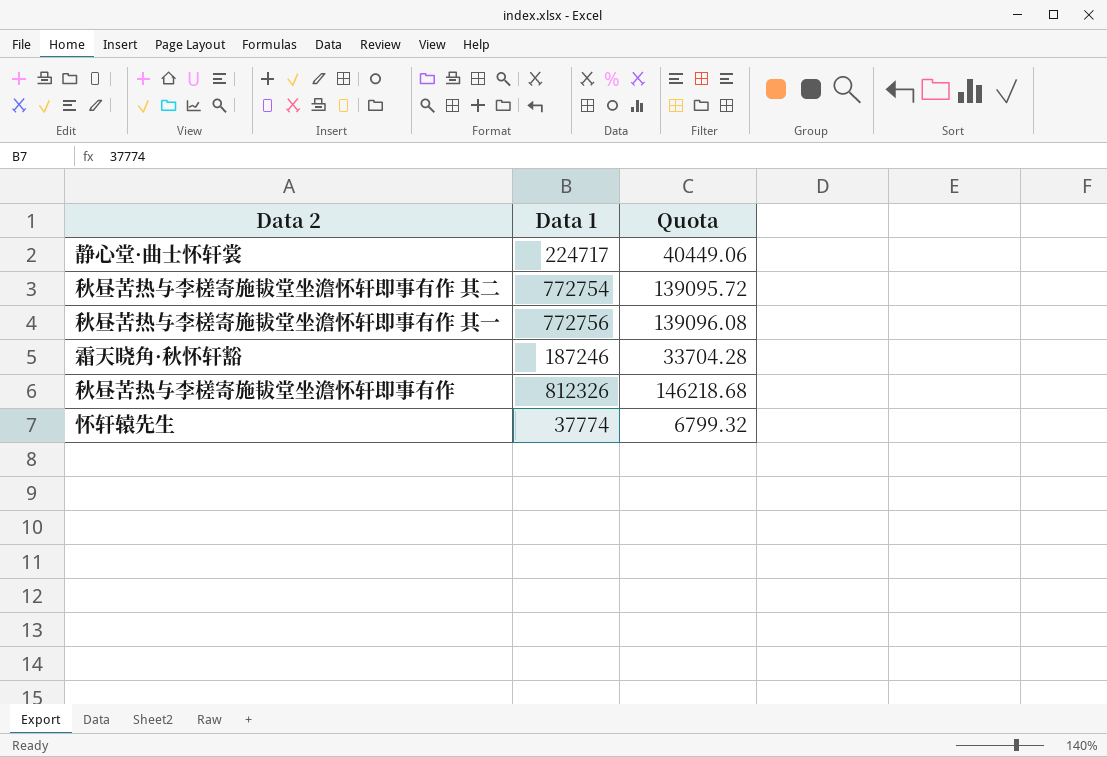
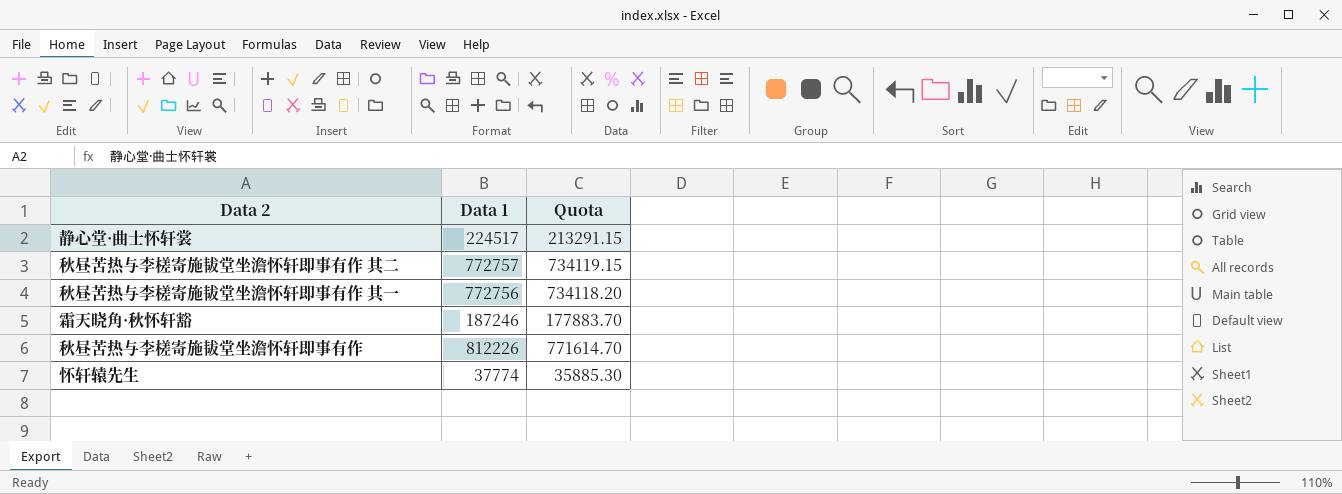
column Quota | formula: [Data 1] * 0.18 -> [Data 1] * 0.95
静心堂·曲士怀轩裳 | Data 1: 224717 -> 224517
秋昼苦热与李槎寄施韨堂坐澹怀轩即事有作 其二 | Data 1: 772754 -> 772757
秋昼苦热与李槎寄施韨堂坐澹怀轩即事有作 | Data 1: 812326 -> 812226

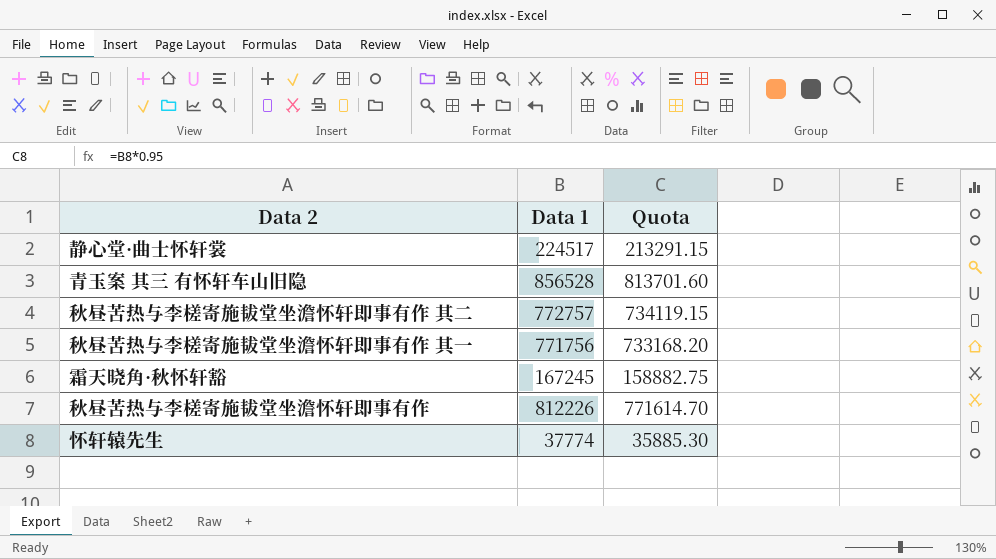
row 青玉案 其三 有怀轩车山旧隐: none -> 856528 | 813701.60
秋昼苦热与李槎寄施韨堂坐澹怀轩即事有作 其一 | Data 1: 772756 -> 771756
秋昼苦热与李槎寄施韨堂坐澹怀轩即事有作 其一 | Quota: 734118.20 -> 733168.20
霜天晓角·秋怀轩豁 | Data 1: 187246 -> 167245
霜天晓角·秋怀轩豁 | Quota: 177883.70 -> 158882.75

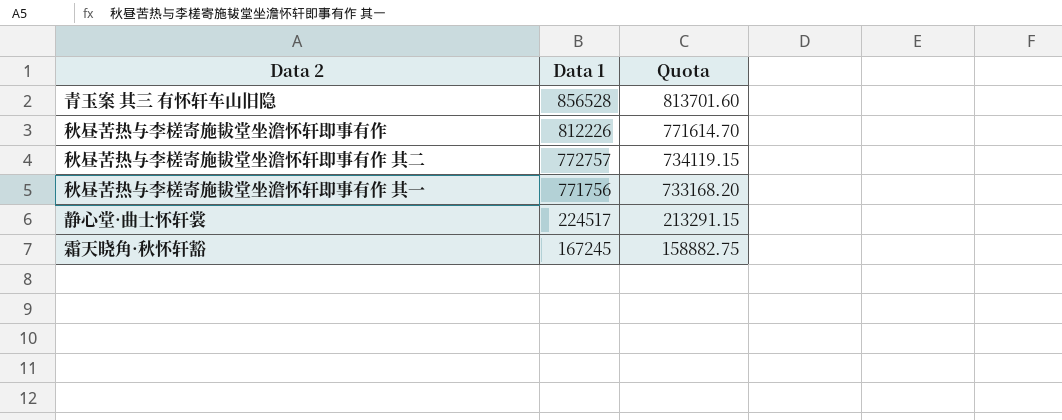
row order: none -> Data 1 descending
row 怀轩辕先生: 37774 | 35885.30 -> none

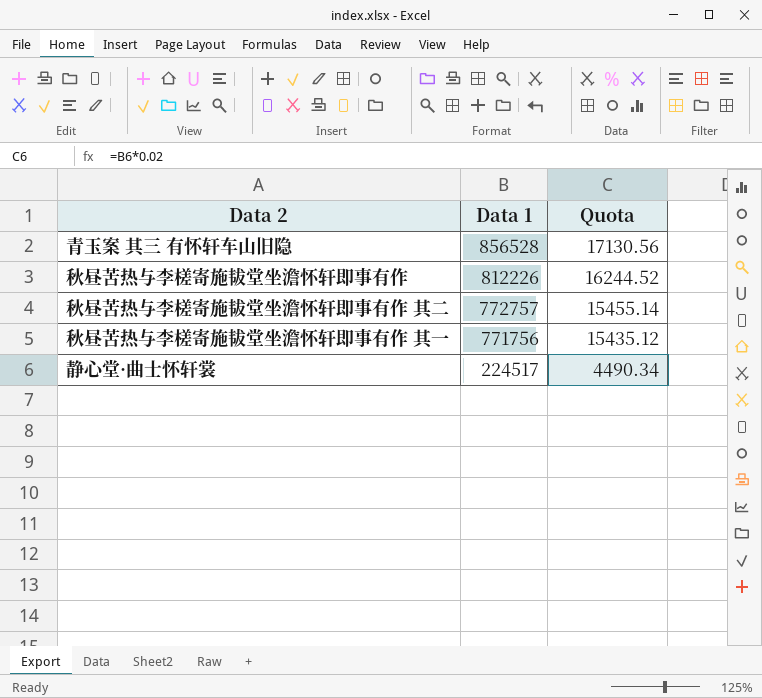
column Quota | formula: [Data 1] * 0.95 -> [Data 1] * 0.02
row 霜天晓角·秋怀轩豁: 167245 | 158882.75 -> none

